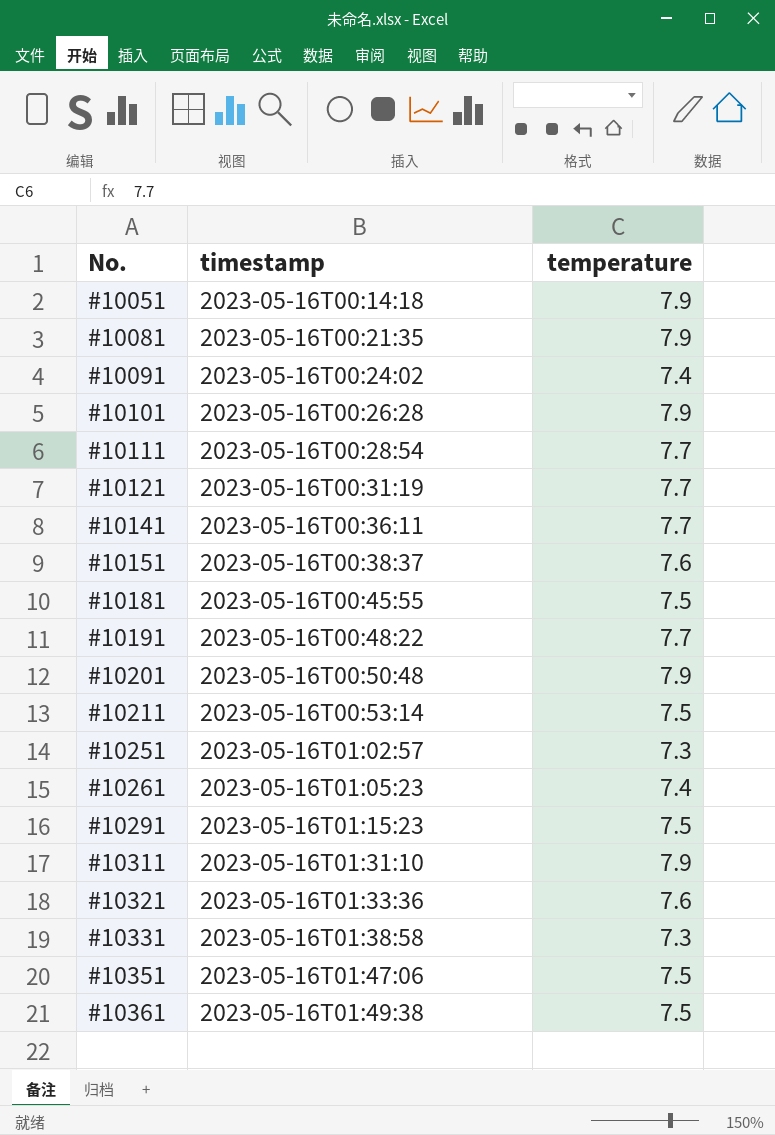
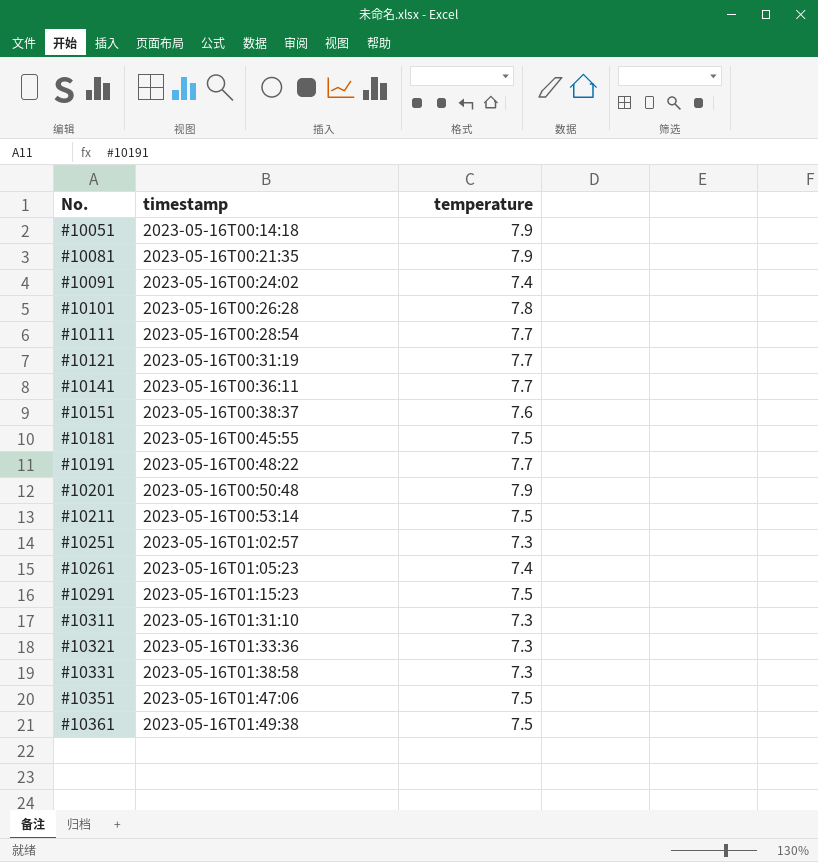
#10101 | temperature: 7.9 -> 7.8
#10311 | temperature: 7.9 -> 7.3
#10321 | temperature: 7.6 -> 7.3

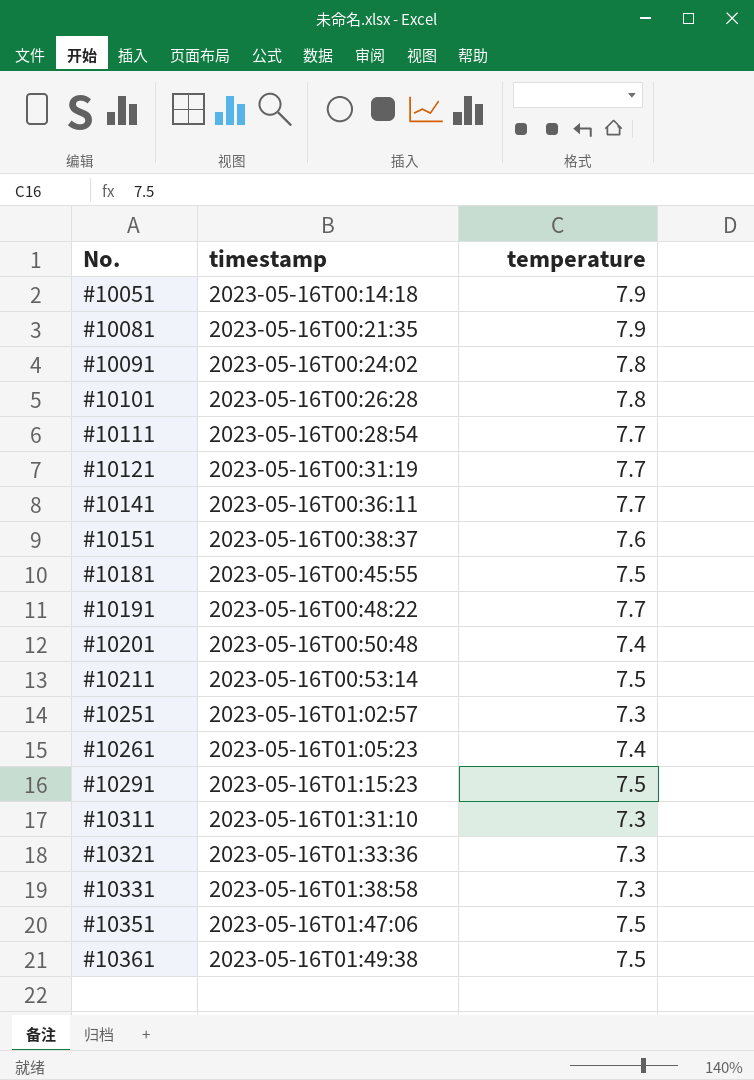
#10091 | temperature: 7.4 -> 7.8
#10201 | temperature: 7.9 -> 7.4

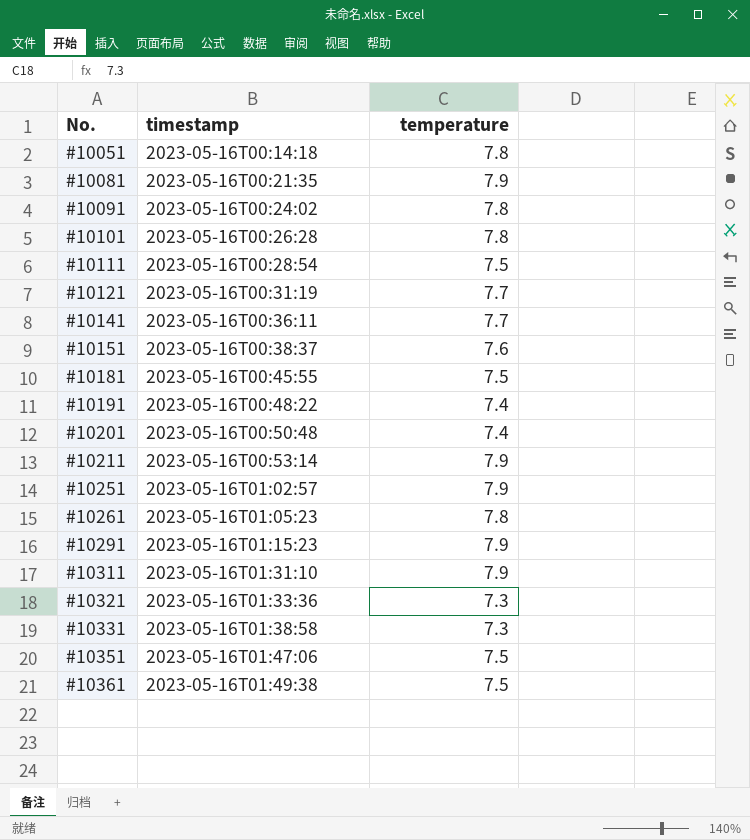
#10051 | temperature: 7.9 -> 7.8
#10111 | temperature: 7.7 -> 7.5
#10191 | temperature: 7.7 -> 7.4
#10211 | temperature: 7.5 -> 7.9
#10251 | temperature: 7.3 -> 7.9
#10261 | temperature: 7.4 -> 7.8
#10291 | temperature: 7.5 -> 7.9
#10311 | temperature: 7.3 -> 7.9

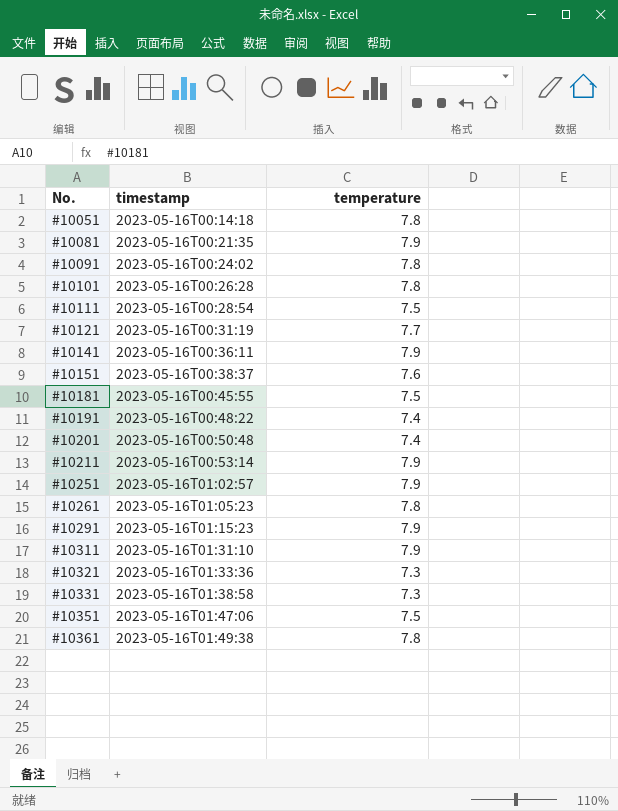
#10141 | temperature: 7.7 -> 7.9
#10361 | temperature: 7.5 -> 7.8

